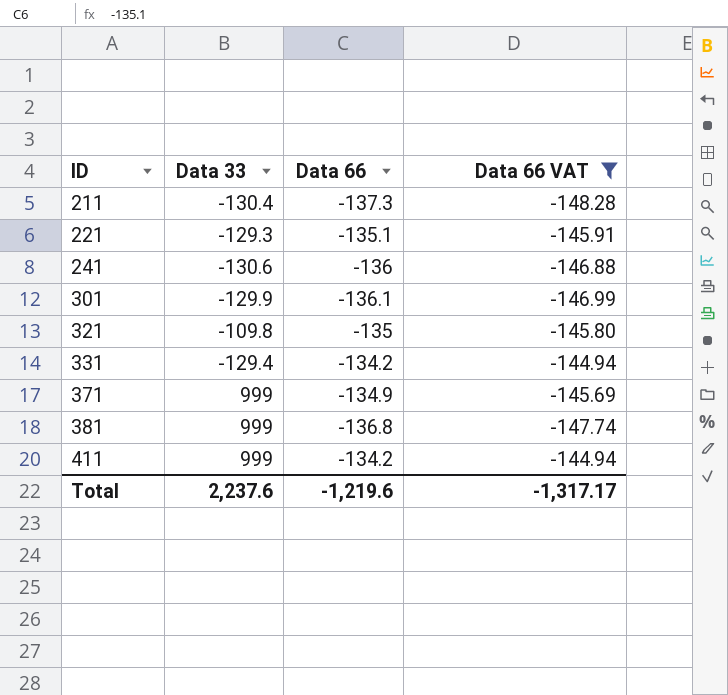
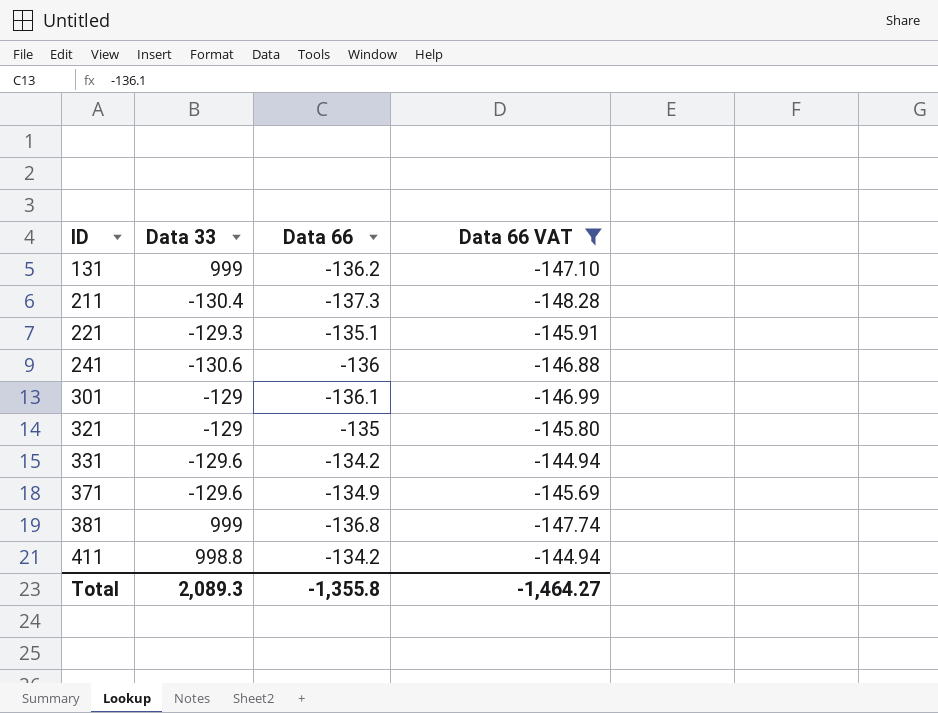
row 131: none -> 999 | -136.2 | -147.10
301 | Data 33: -129.9 -> -129
321 | Data 33: -109.8 -> -129
331 | Data 33: -129.4 -> -129.6
371 | Data 33: 999 -> -129.6
411 | Data 33: 999 -> 998.8
Total | Data 33: 2,237.6 -> 2,089.3
Total | Data 66: -1,219.6 -> -1,355.8
Total | Data 66 VAT: -1,317.17 -> -1,464.27

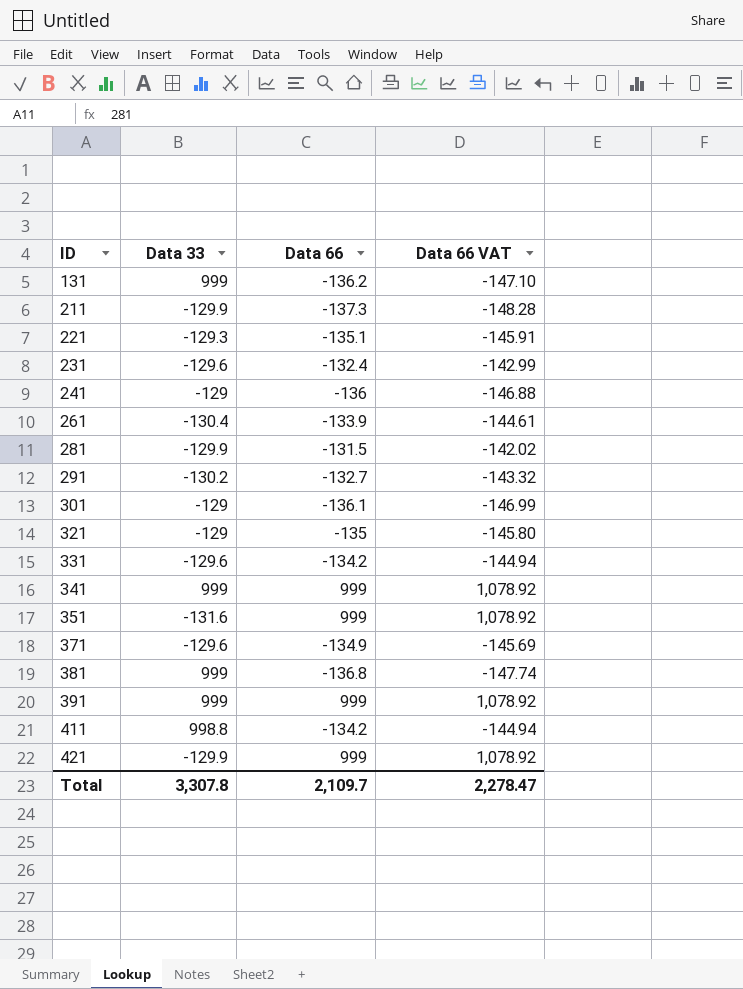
filter: Data 66 VAT <= -144.94 -> none
211 | Data 33: -130.4 -> -129.9
241 | Data 33: -130.6 -> -129
Total | Data 33: 2,089.3 -> 3,307.8
Total | Data 66: -1,355.8 -> 2,109.7
Total | Data 66 VAT: -1,464.27 -> 2,278.47

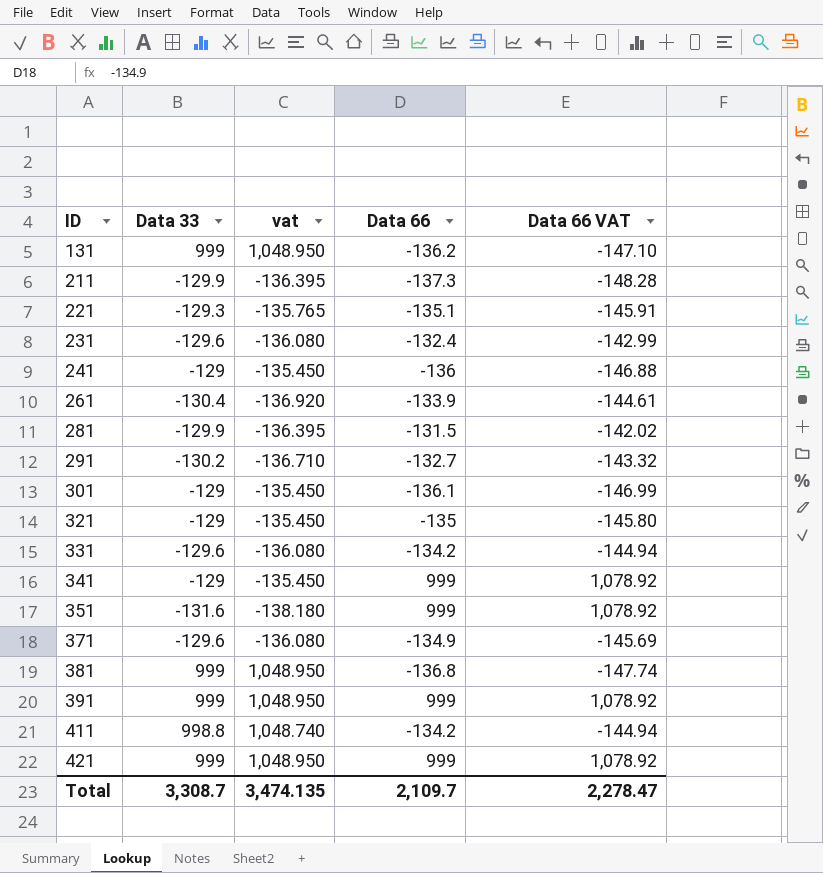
column vat | formula: none -> [Data 33] * 1.05
341 | Data 33: 999 -> -129
421 | Data 33: -129.9 -> 999
Total | Data 33: 3,307.8 -> 3,308.7

